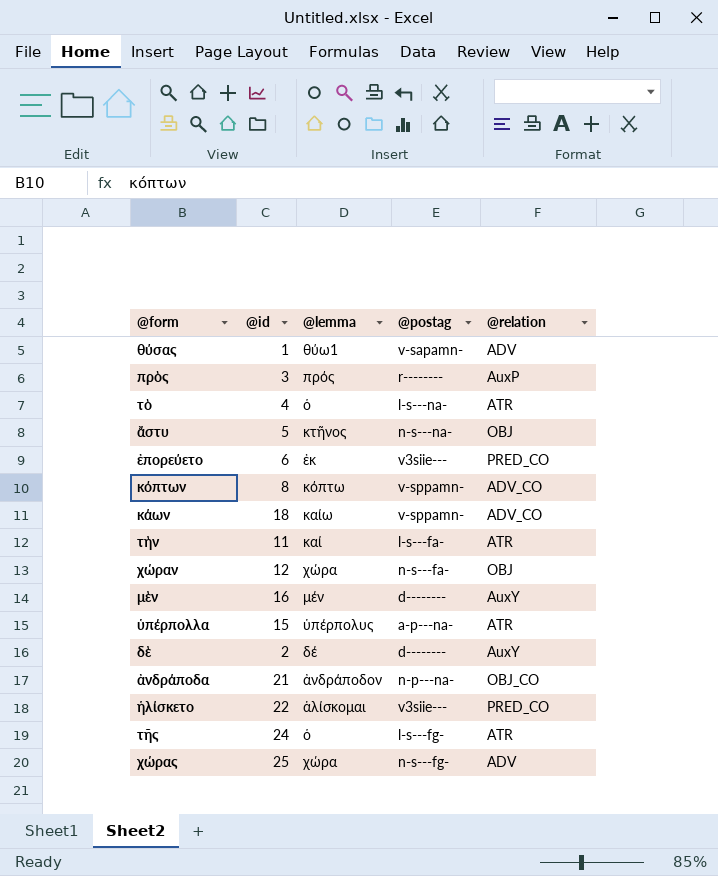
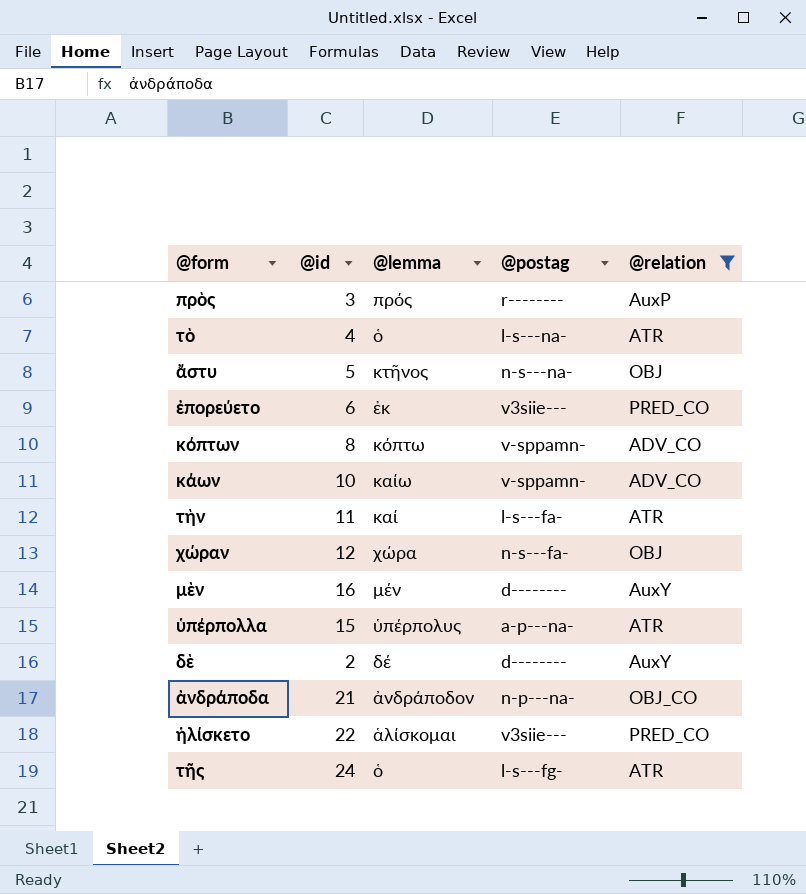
filter: none -> @relation != ADV
κάων | @id: 18 -> 10

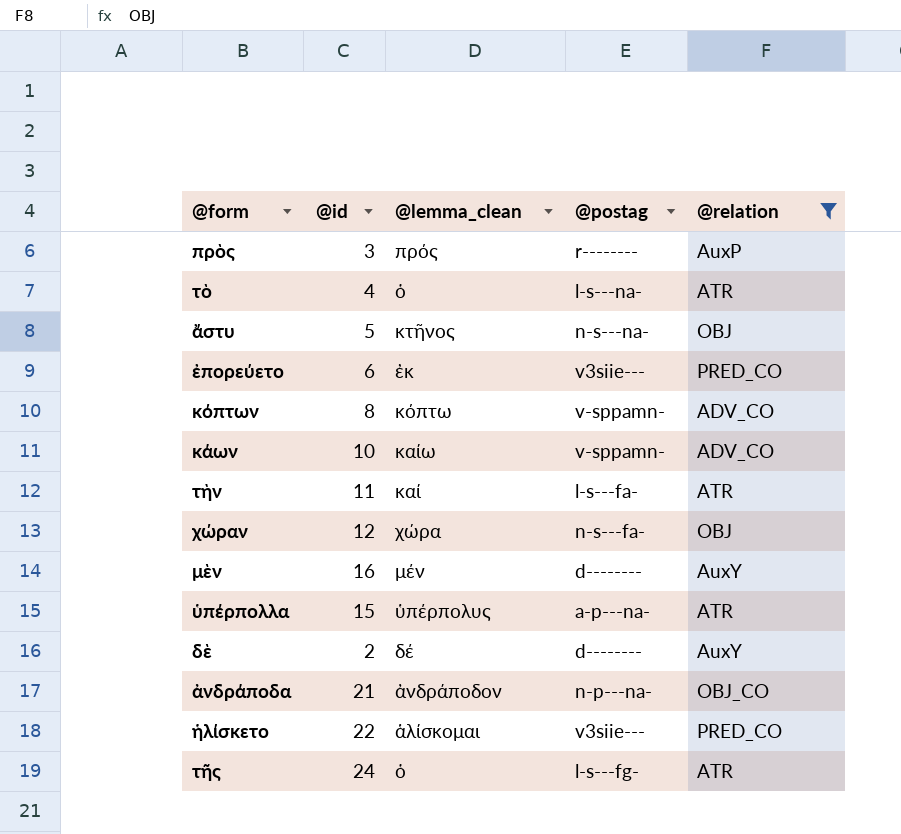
column name: @lemma -> @lemma_clean

